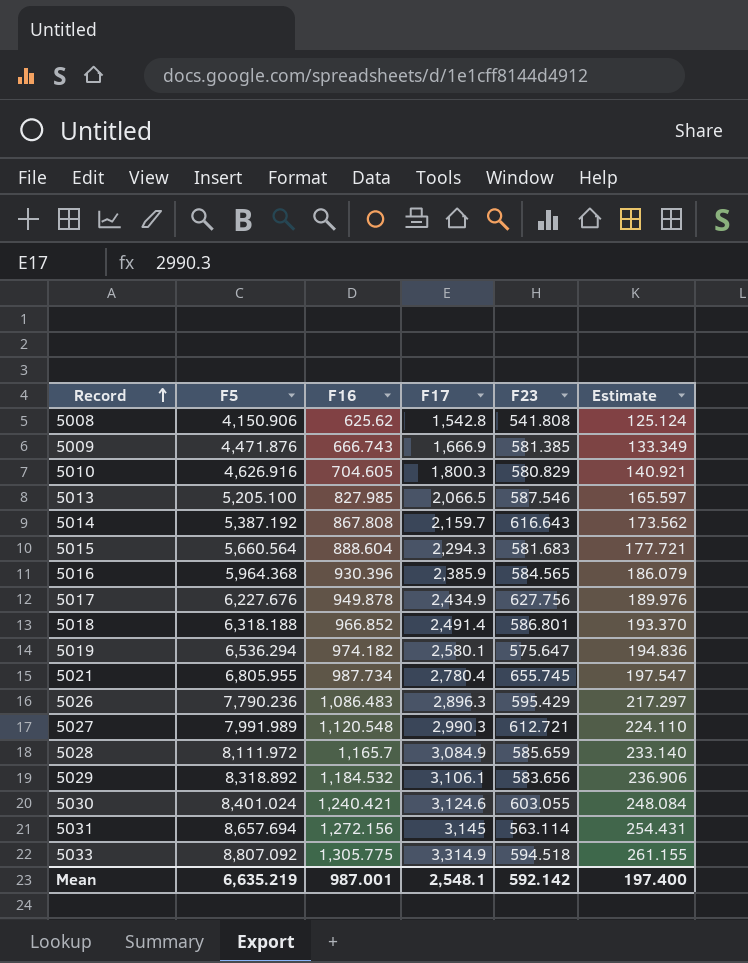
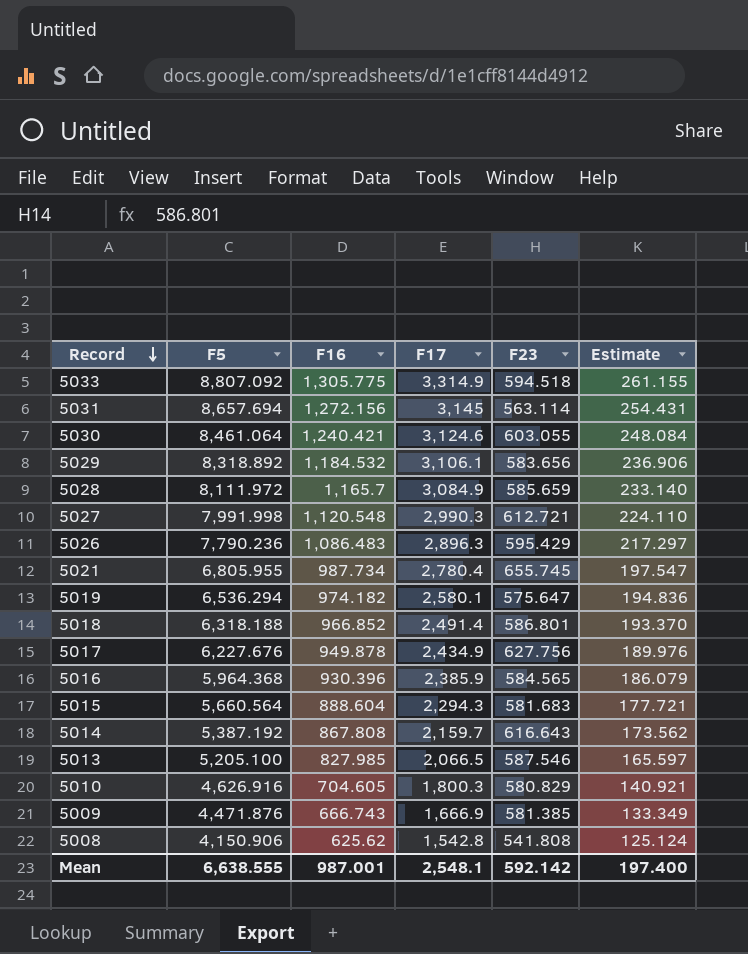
row order: Record ascending -> Record descending
5030 | F5: 8,401.024 -> 8,461.064
5027 | F5: 7,991.989 -> 7,991.998
Mean | F5: 6,635.219 -> 6,638.555

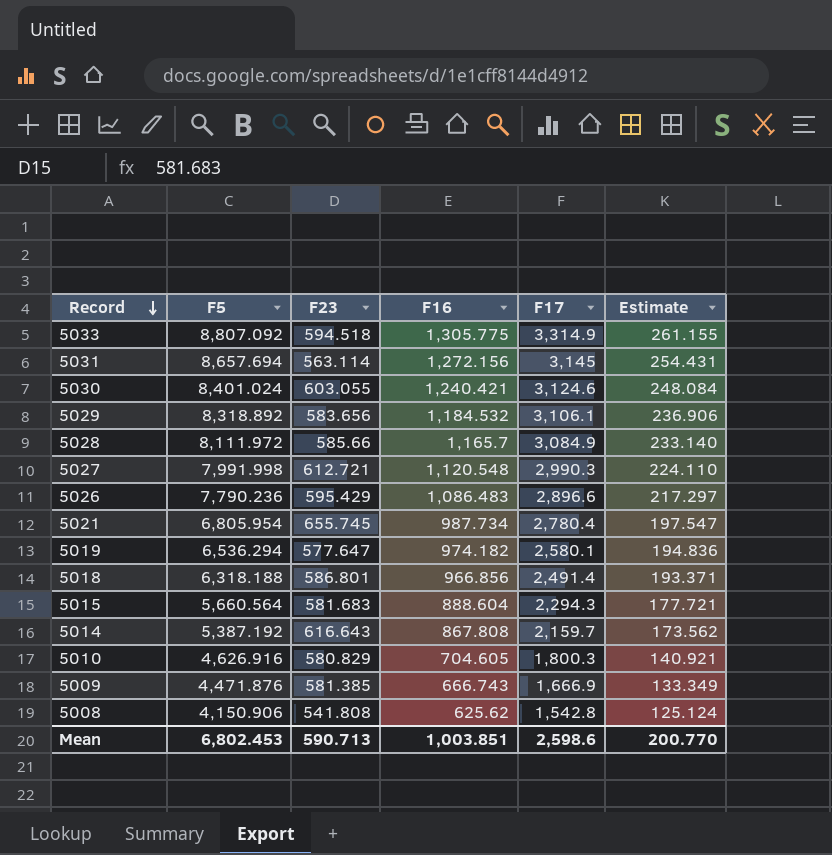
column F23 | position: 5 -> 3
row 5017: 6,227.676 | 949.878 | 2,434.9 | 627.756 | 189.976 -> none
row 5016: 5,964.368 | 930.396 | 2,385.9 | 584.565 | 186.079 -> none
row 5013: 5,205.100 | 827.985 | 2,066.5 | 587.546 | 165.597 -> none
5030 | F5: 8,461.064 -> 8,401.024
5028 | F23: 585.659 -> 585.66
5026 | F17: 2,896.3 -> 2,896.6
5021 | F5: 6,805.955 -> 6,805.954
5019 | F23: 575.647 -> 577.647
5018 | F16: 966.852 -> 966.856
5018 | Estimate: 193.370 -> 193.371
Mean | F5: 6,638.555 -> 6,802.453
Mean | F23: 592.142 -> 590.713
Mean | F16: 987.001 -> 1,003.851
Mean | F17: 2,548.1 -> 2,598.6
Mean | Estimate: 197.400 -> 200.770

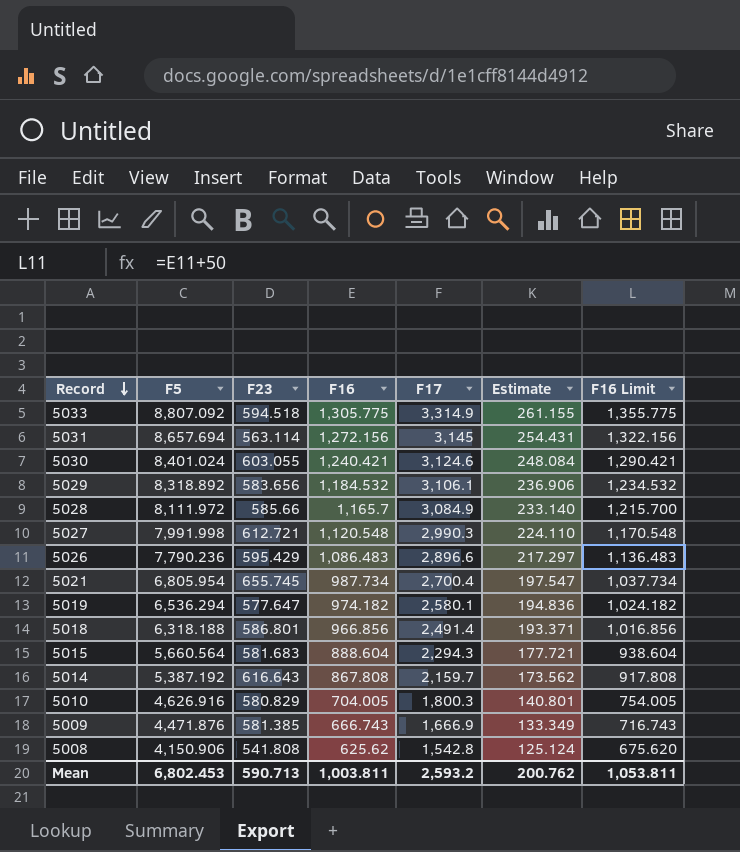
column F16 Limit | formula: none -> [F16] + 50
5021 | F17: 2,780.4 -> 2,700.4
5010 | F16: 704.605 -> 704.005
5010 | Estimate: 140.921 -> 140.801
Mean | F16: 1,003.851 -> 1,003.811
Mean | F17: 2,598.6 -> 2,593.2
Mean | Estimate: 200.770 -> 200.762

